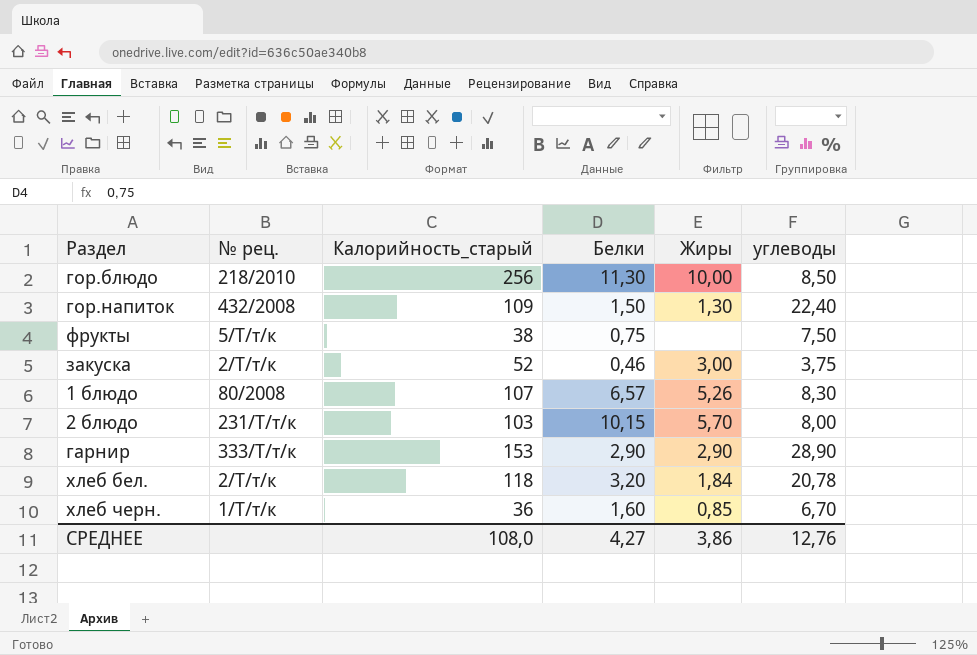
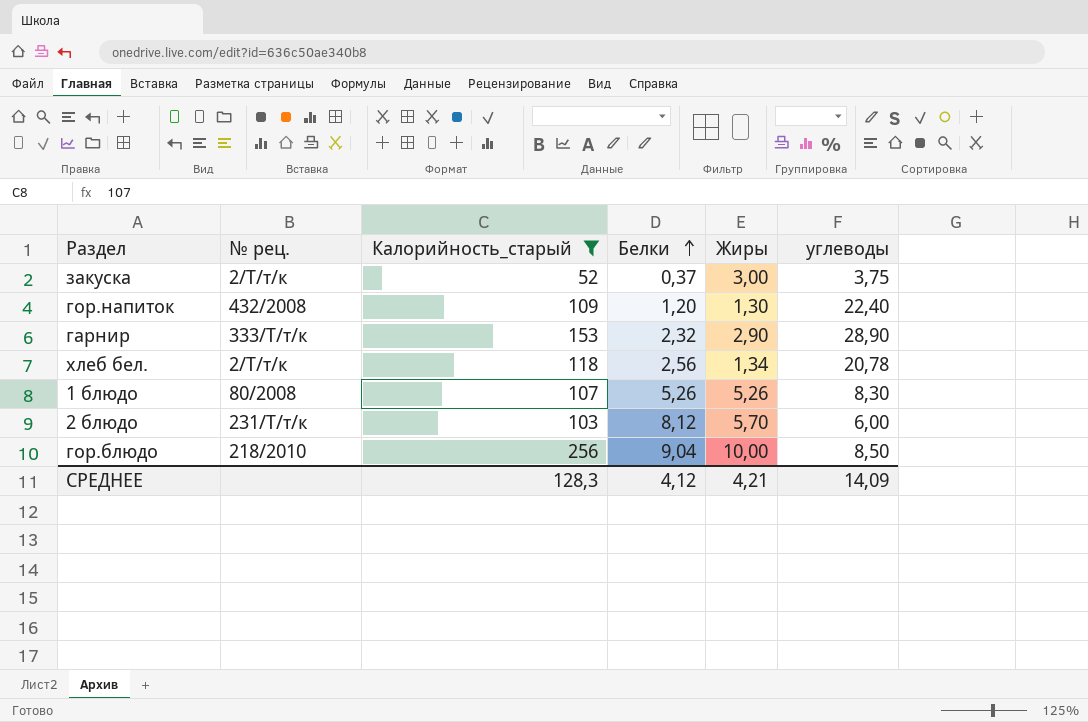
filter: none -> Калорийность_старый >= 52
row order: none -> Белки ascending
закуска | Белки: 0,46 -> 0,37
гор.напиток | Белки: 1,50 -> 1,20
гарнир | Белки: 2,90 -> 2,32
хлеб бел. | Белки: 3,20 -> 2,56
хлеб бел. | Жиры: 1,84 -> 1,34
1 блюдо | Белки: 6,57 -> 5,26
2 блюдо | Белки: 10,15 -> 8,12
2 блюдо | углеводы: 8,00 -> 6,00
гор.блюдо | Белки: 11,30 -> 9,04
СРЕДНЕЕ | Калорийность_старый: 108,0 -> 128,3
СРЕДНЕЕ | Белки: 4,27 -> 4,12
СРЕДНЕЕ | Жиры: 3,86 -> 4,21
СРЕДНЕЕ | углеводы: 12,76 -> 14,09

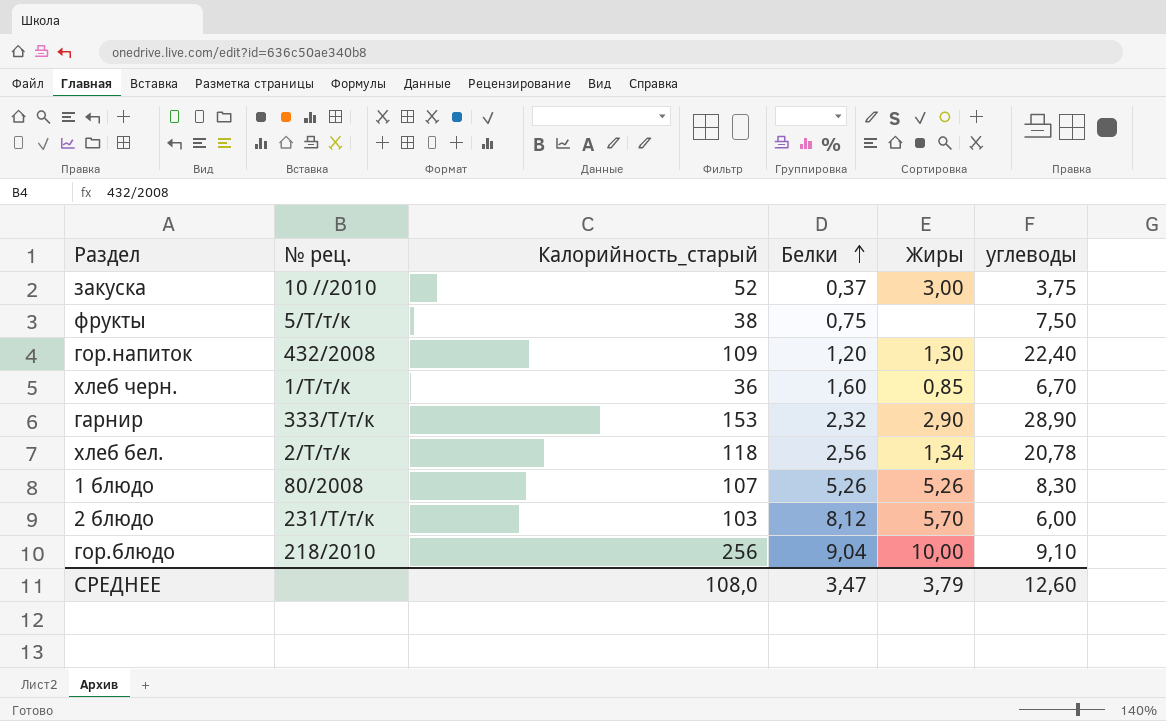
filter: Калорийность_старый >= 52 -> none
закуска | № рец.: 2/Т/т/к -> 10 //2010
гор.блюдо | углеводы: 8,50 -> 9,10
СРЕДНЕЕ | Калорийность_старый: 128,3 -> 108,0
СРЕДНЕЕ | Белки: 4,12 -> 3,47
СРЕДНЕЕ | Жиры: 4,21 -> 3,79
СРЕДНЕЕ | углеводы: 14,09 -> 12,60

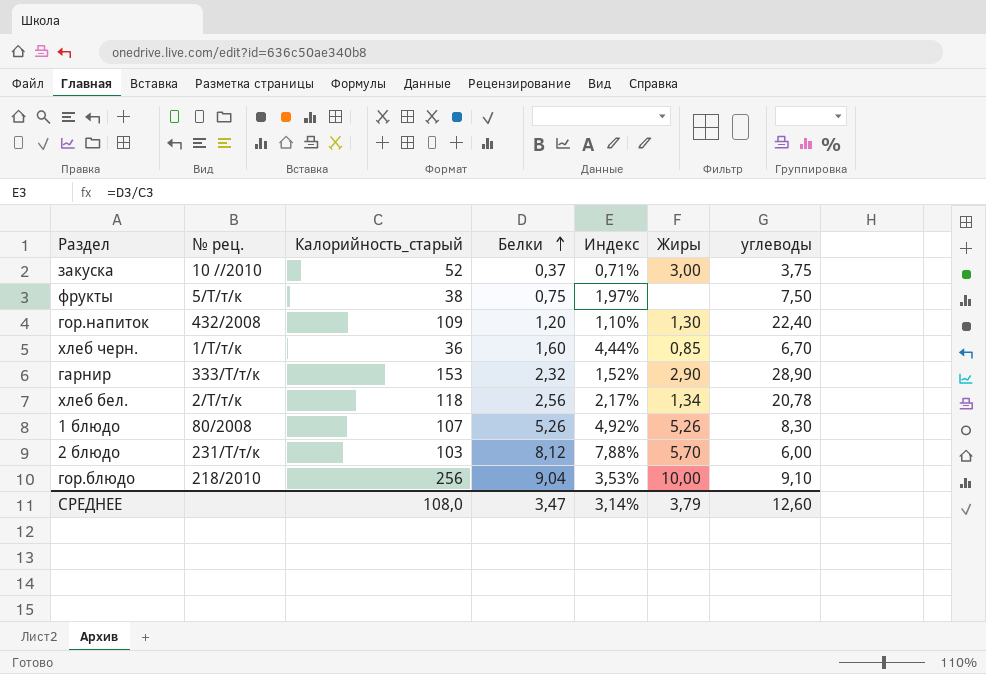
column Индекс | formula: none -> [Белки] / [Калорийность_старый]

